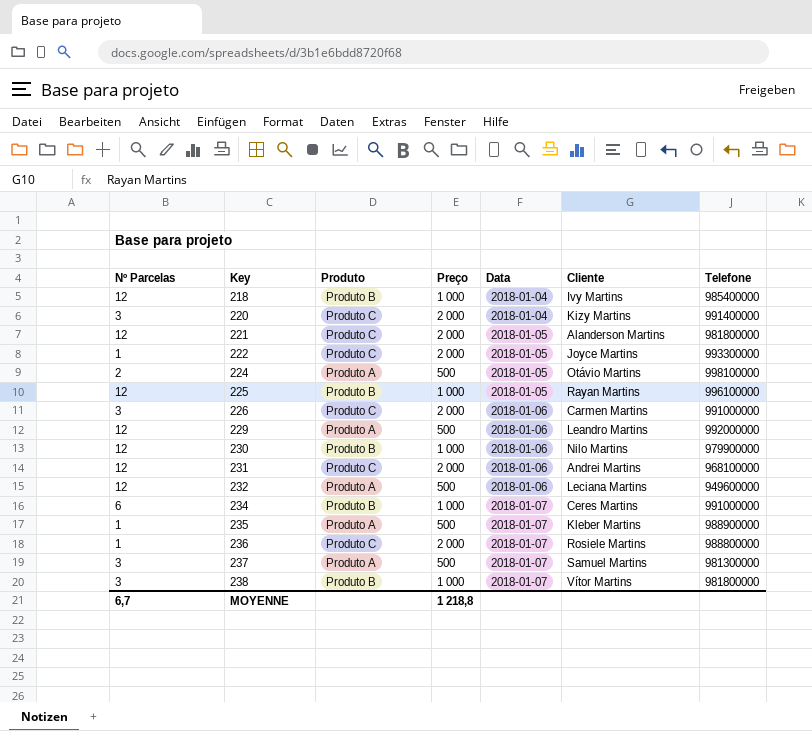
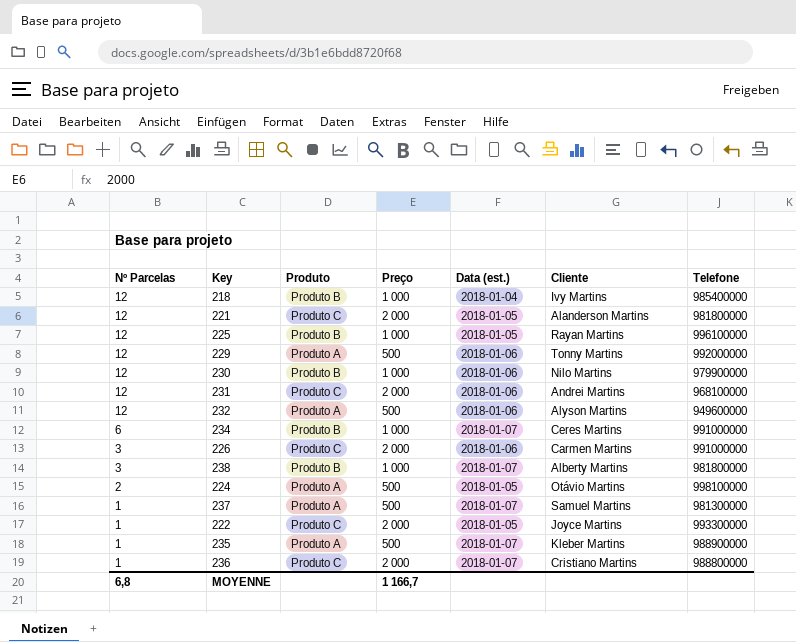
row order: Key ascending -> Nº Parcelas descending
column name: Data -> Data (est.)
row 220: 3 | Produto C | 2 000 | 2018-01-04 | Kizy Martins | 991400000 -> none
229 | Cliente: Leandro Martins -> Tonny Martins
232 | Cliente: Leciana Martins -> Alyson Martins
238 | Cliente: Vítor Martins -> Alberty Martins
237 | Nº Parcelas: 3 -> 1
236 | Cliente: Rosiele Martins -> Cristiano Martins
MOYENNE | Nº Parcelas: 6,7 -> 6,8
MOYENNE | Preço: 1 218,8 -> 1 166,7

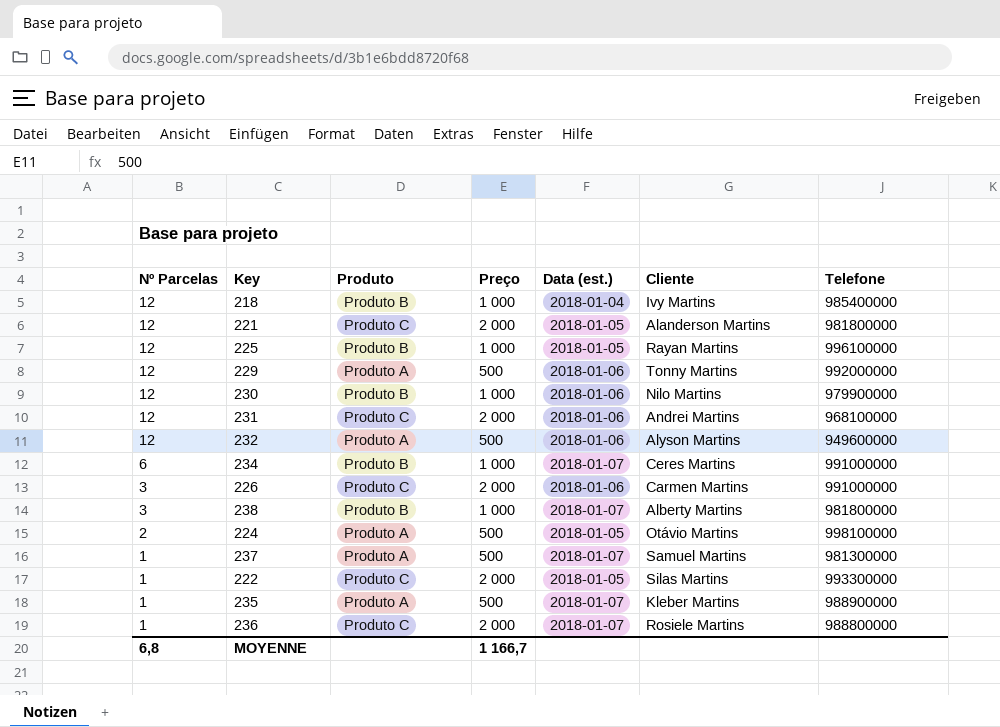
222 | Cliente: Joyce Martins -> Silas Martins
236 | Cliente: Cristiano Martins -> Rosiele Martins

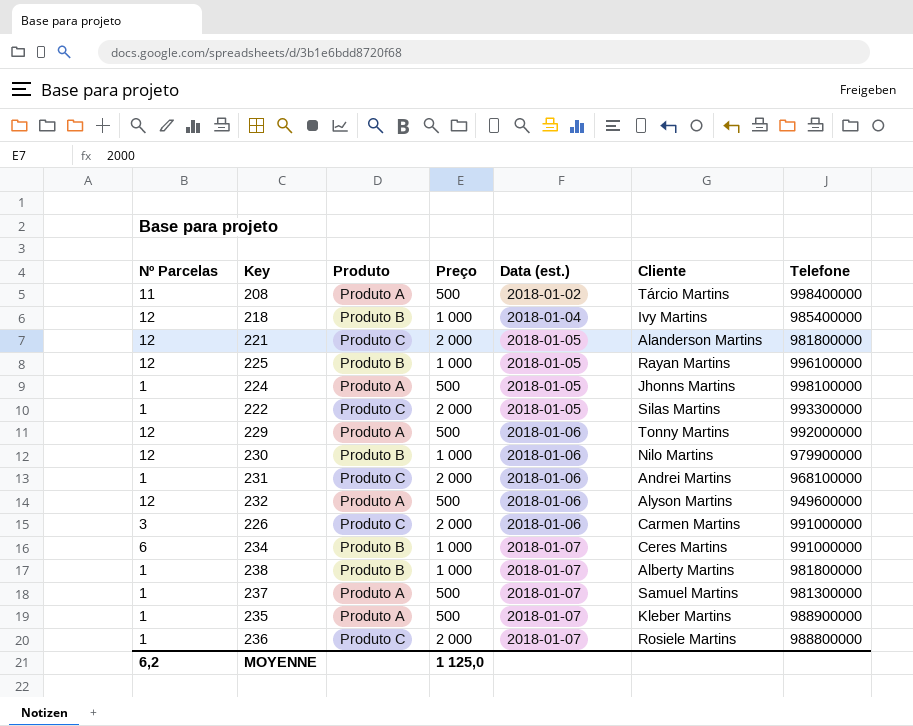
row order: Nº Parcelas descending -> Data (est.) ascending
row 208: none -> 11 | Produto A | 500 | 2018-01-02 | Tárcio Martins | 998400000
224 | Nº Parcelas: 2 -> 1
224 | Cliente: Otávio Martins -> Jhonns Martins
231 | Nº Parcelas: 12 -> 1
238 | Nº Parcelas: 3 -> 1
MOYENNE | Nº Parcelas: 6,8 -> 6,2
MOYENNE | Preço: 1 166,7 -> 1 125,0

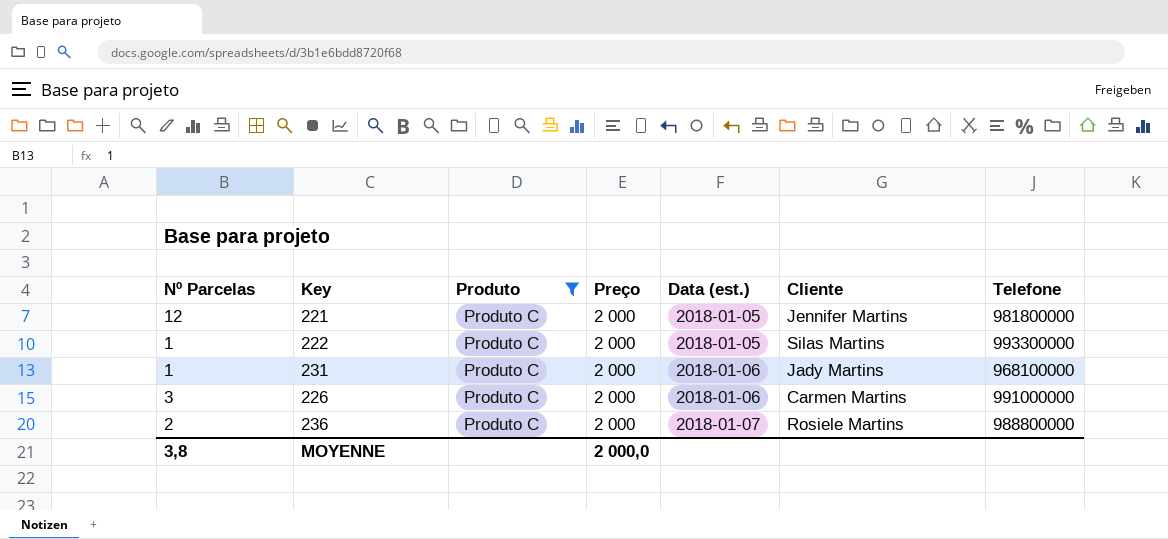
filter: none -> Produto = Produto C
221 | Cliente: Alanderson Martins -> Jennifer Martins
231 | Cliente: Andrei Martins -> Jady Martins
236 | Nº Parcelas: 1 -> 2
MOYENNE | Nº Parcelas: 6,2 -> 3,8
MOYENNE | Preço: 1 125,0 -> 2 000,0

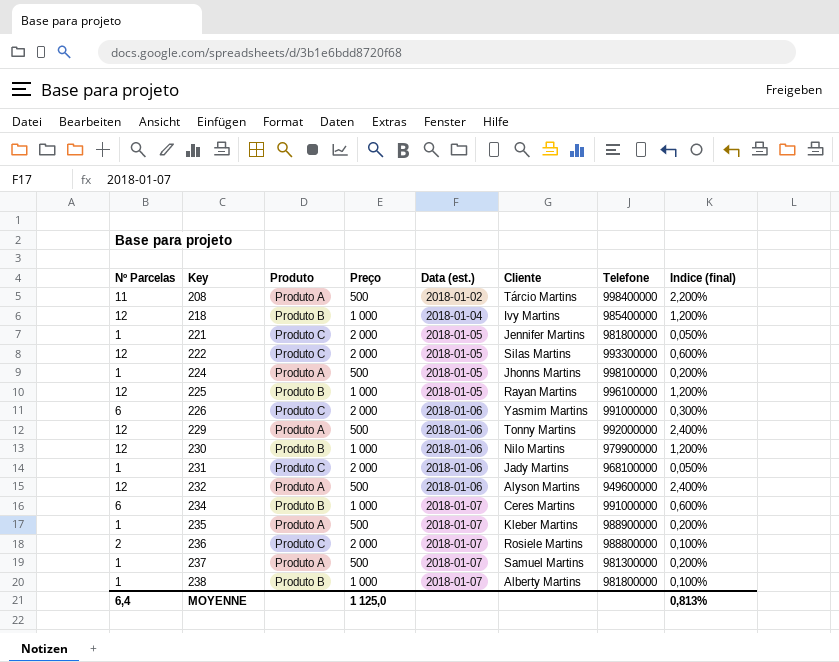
filter: Produto = Produto C -> none
row order: Data (est.) ascending -> Key ascending
column Indice (final) | formula: none -> [Nº Parcelas] / [Preço]
221 | Nº Parcelas: 12 -> 1
222 | Nº Parcelas: 1 -> 12
226 | Nº Parcelas: 3 -> 6
226 | Cliente: Carmen Martins -> Yasmim Martins
MOYENNE | Nº Parcelas: 3,8 -> 6,4
MOYENNE | Preço: 2 000,0 -> 1 125,0

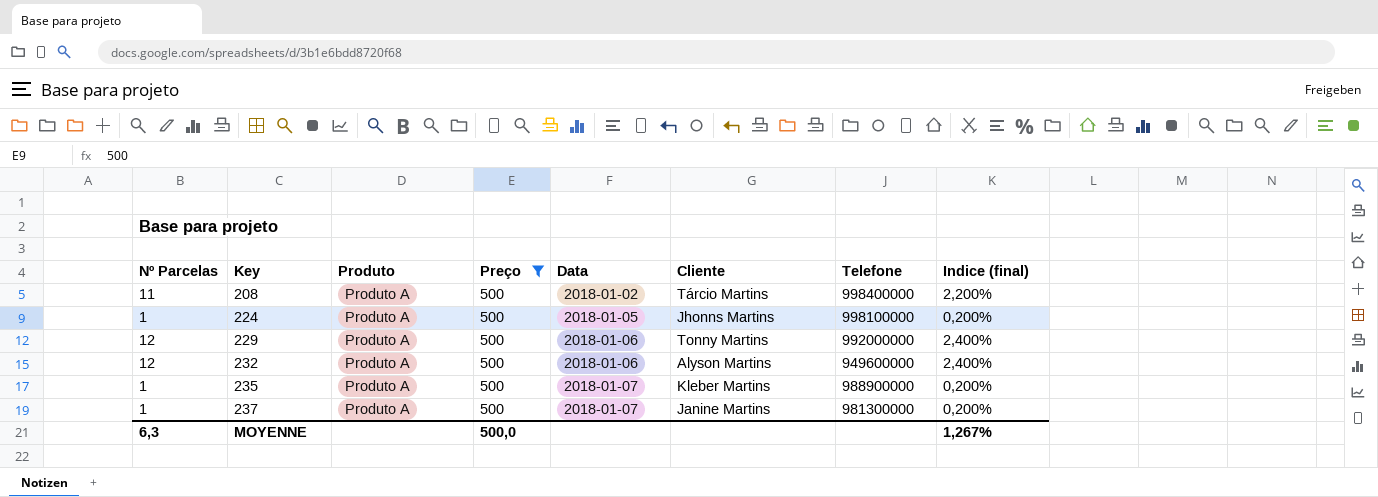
filter: none -> Preço = 500
column name: Data (est.) -> Data
237 | Cliente: Samuel Martins -> Janine Martins
MOYENNE | Nº Parcelas: 6,4 -> 6,3
MOYENNE | Preço: 1 125,0 -> 500,0
MOYENNE | Indice (final): 0,813% -> 1,267%

